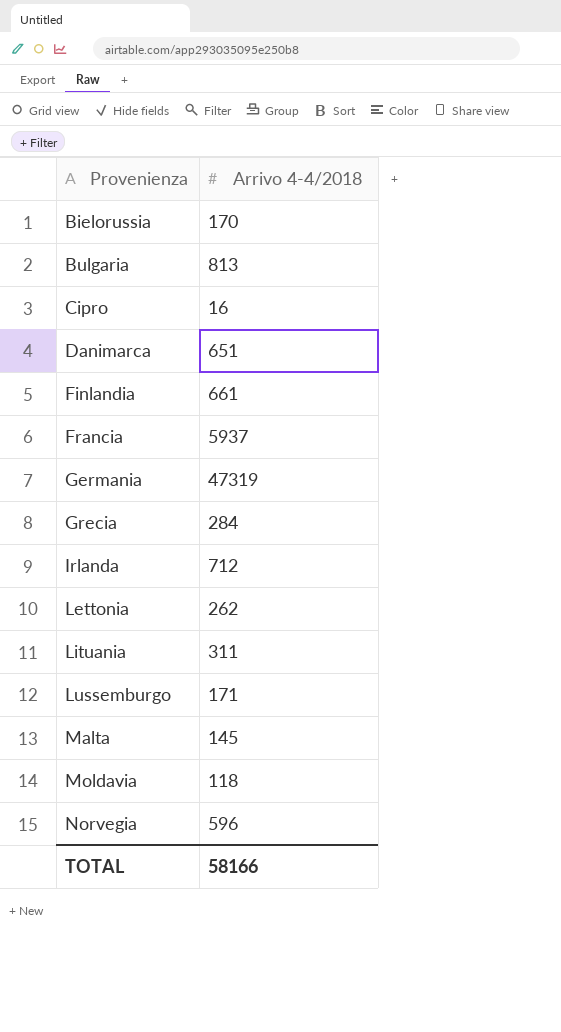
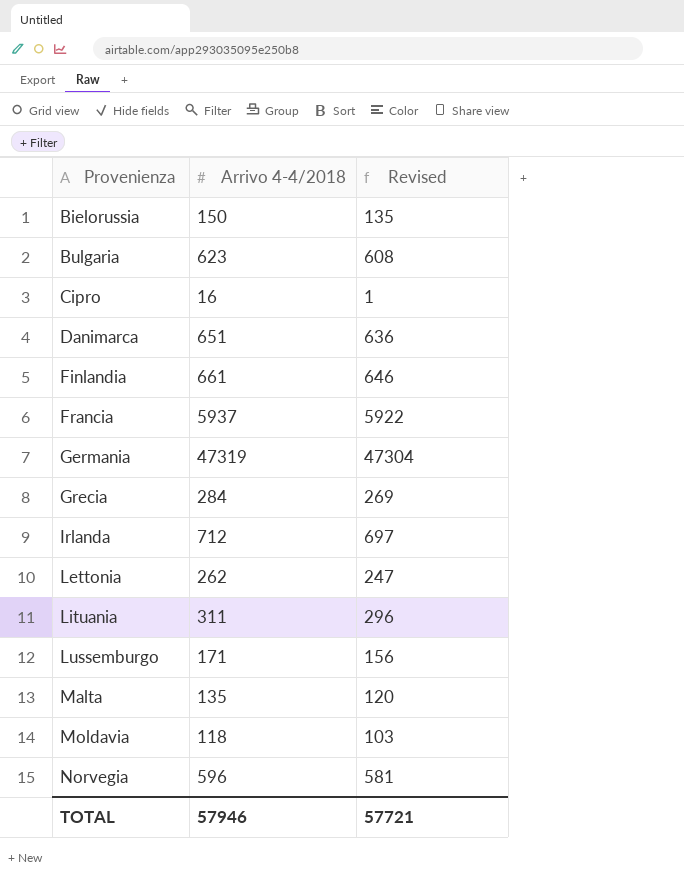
column Revised | formula: none -> [Arrivo 4-4/2018] - 15
Bielorussia | Arrivo 4-4/2018: 170 -> 150
Bulgaria | Arrivo 4-4/2018: 813 -> 623
Malta | Arrivo 4-4/2018: 145 -> 135
TOTAL | Arrivo 4-4/2018: 58166 -> 57946

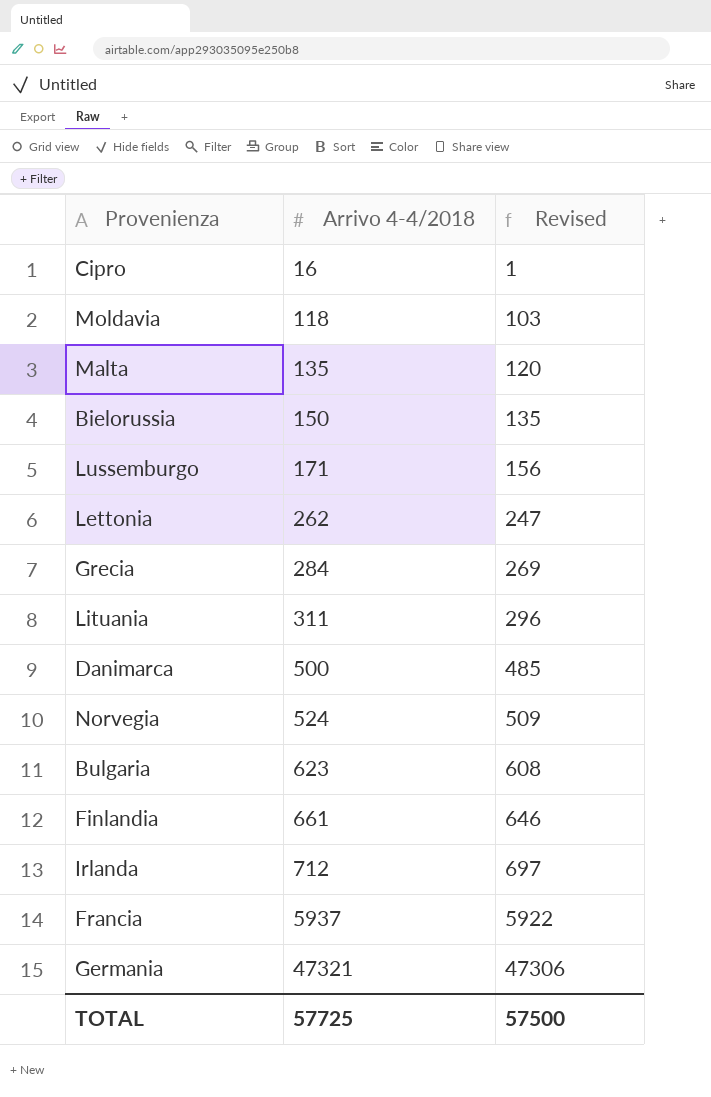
row order: Provenienza ascending -> Arrivo 4-4/2018 ascending
Danimarca | Arrivo 4-4/2018: 651 -> 500
Danimarca | Revised: 636 -> 485
Norvegia | Arrivo 4-4/2018: 596 -> 524
Norvegia | Revised: 581 -> 509
Germania | Arrivo 4-4/2018: 47319 -> 47321
Germania | Revised: 47304 -> 47306
TOTAL | Arrivo 4-4/2018: 57946 -> 57725
TOTAL | Revised: 57721 -> 57500

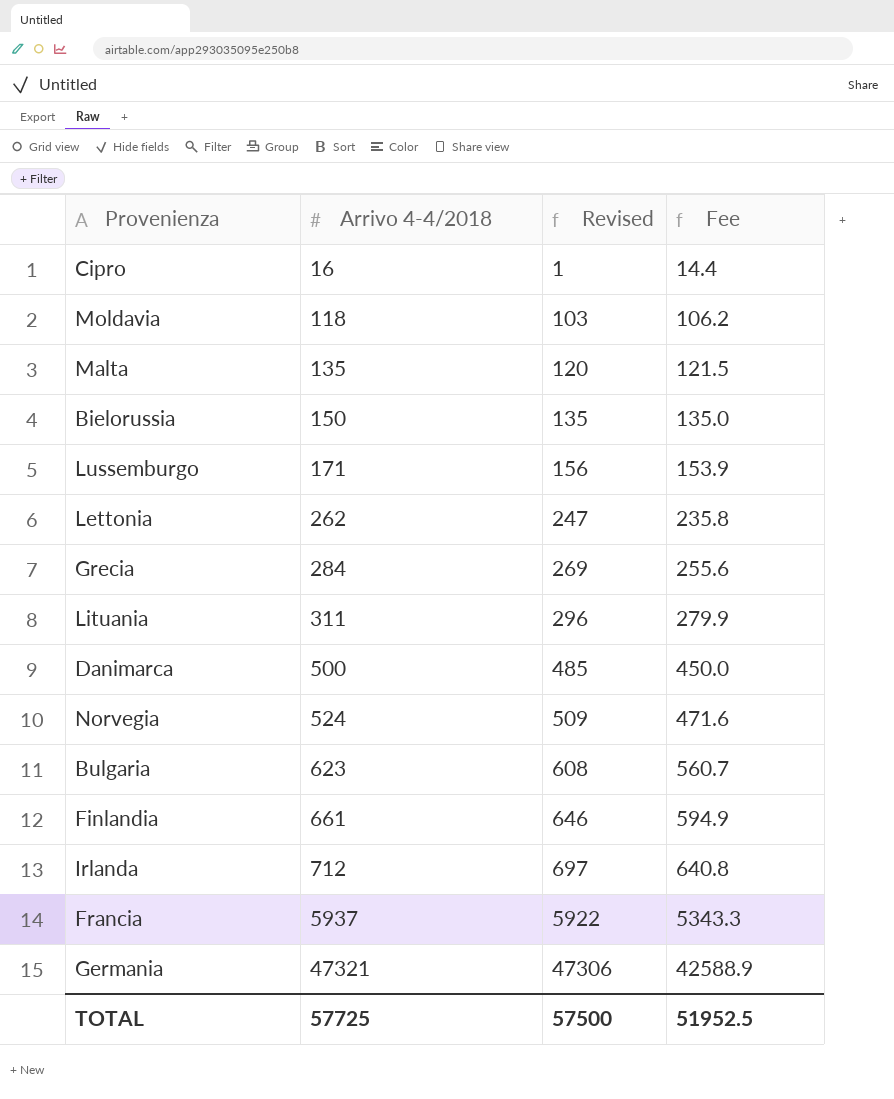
column Fee | formula: none -> [Arrivo 4-4/2018] * 0.9

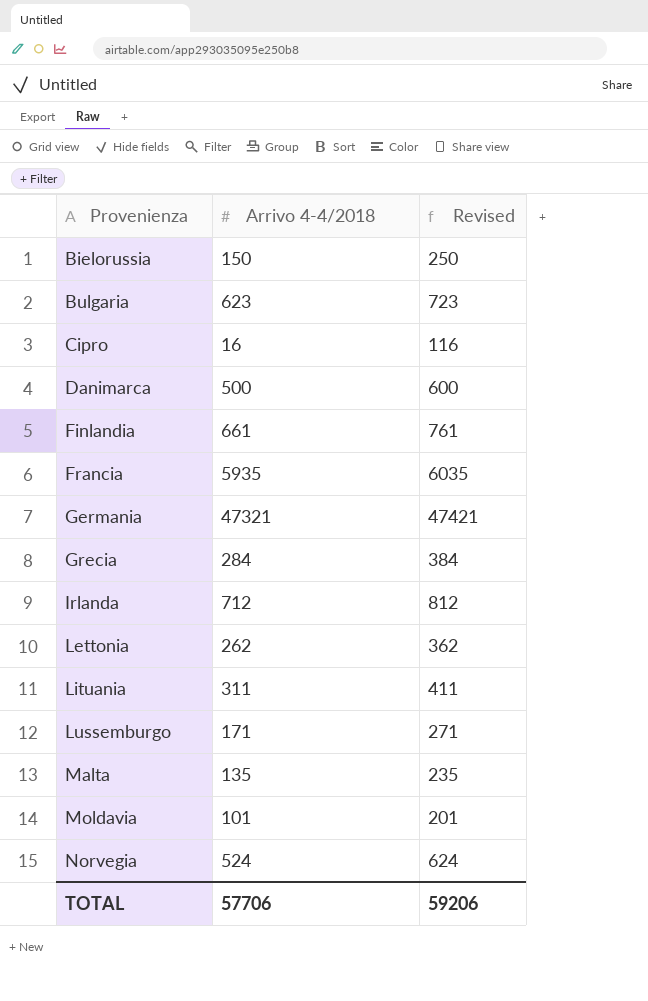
row order: Arrivo 4-4/2018 ascending -> Provenienza ascending
column Fee | formula: [Arrivo 4-4/2018] * 0.9 -> none
column Revised | formula: [Arrivo 4-4/2018] - 15 -> [Arrivo 4-4/2018] + 100
Francia | Arrivo 4-4/2018: 5937 -> 5935
Moldavia | Arrivo 4-4/2018: 118 -> 101
TOTAL | Arrivo 4-4/2018: 57725 -> 57706
TOTAL | Revised: 57500 -> 59206

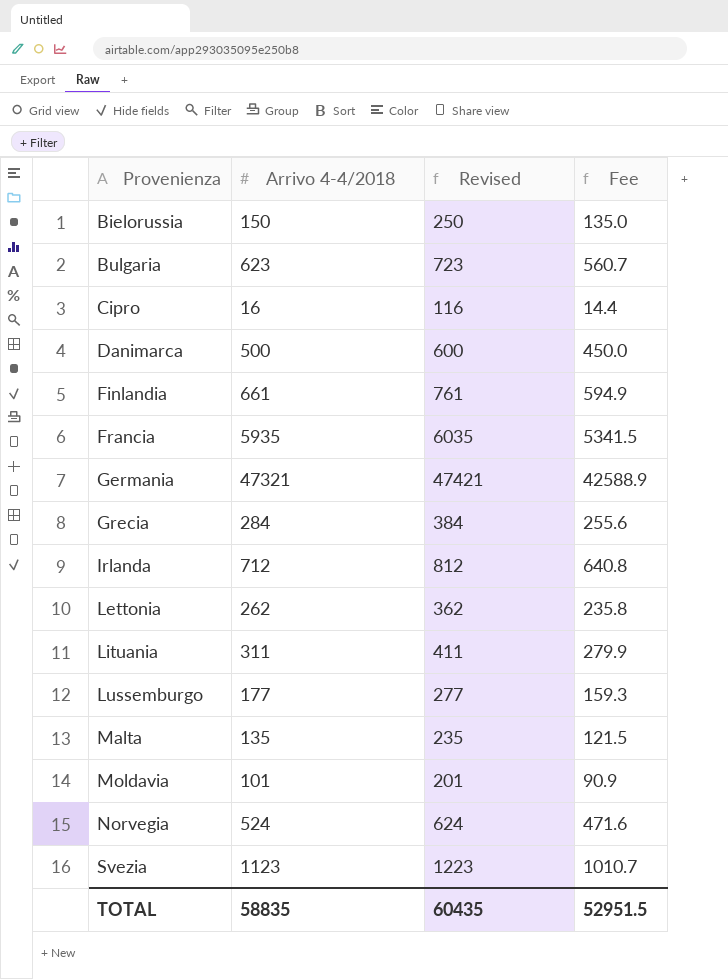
column Fee | formula: none -> [Arrivo 4-4/2018] * 0.9
Lussemburgo | Arrivo 4-4/2018: 171 -> 177
Lussemburgo | Revised: 271 -> 277
row Svezia: none -> 1123 | 1223 | 1010.7
TOTAL | Arrivo 4-4/2018: 57706 -> 58835
TOTAL | Revised: 59206 -> 60435

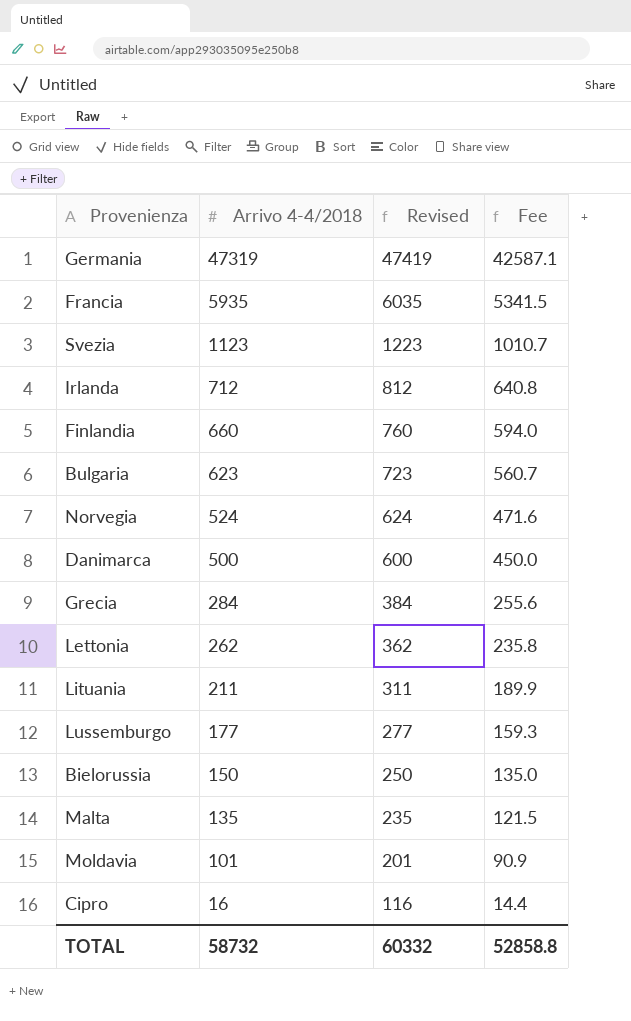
row order: Provenienza ascending -> Arrivo 4-4/2018 descending
Germania | Arrivo 4-4/2018: 47321 -> 47319
Germania | Revised: 47421 -> 47419
Germania | Fee: 42588.9 -> 42587.1
Finlandia | Arrivo 4-4/2018: 661 -> 660
Finlandia | Revised: 761 -> 760
Finlandia | Fee: 594.9 -> 594.0
Lituania | Arrivo 4-4/2018: 311 -> 211
Lituania | Revised: 411 -> 311
Lituania | Fee: 279.9 -> 189.9
TOTAL | Arrivo 4-4/2018: 58835 -> 58732
TOTAL | Revised: 60435 -> 60332
TOTAL | Fee: 52951.5 -> 52858.8

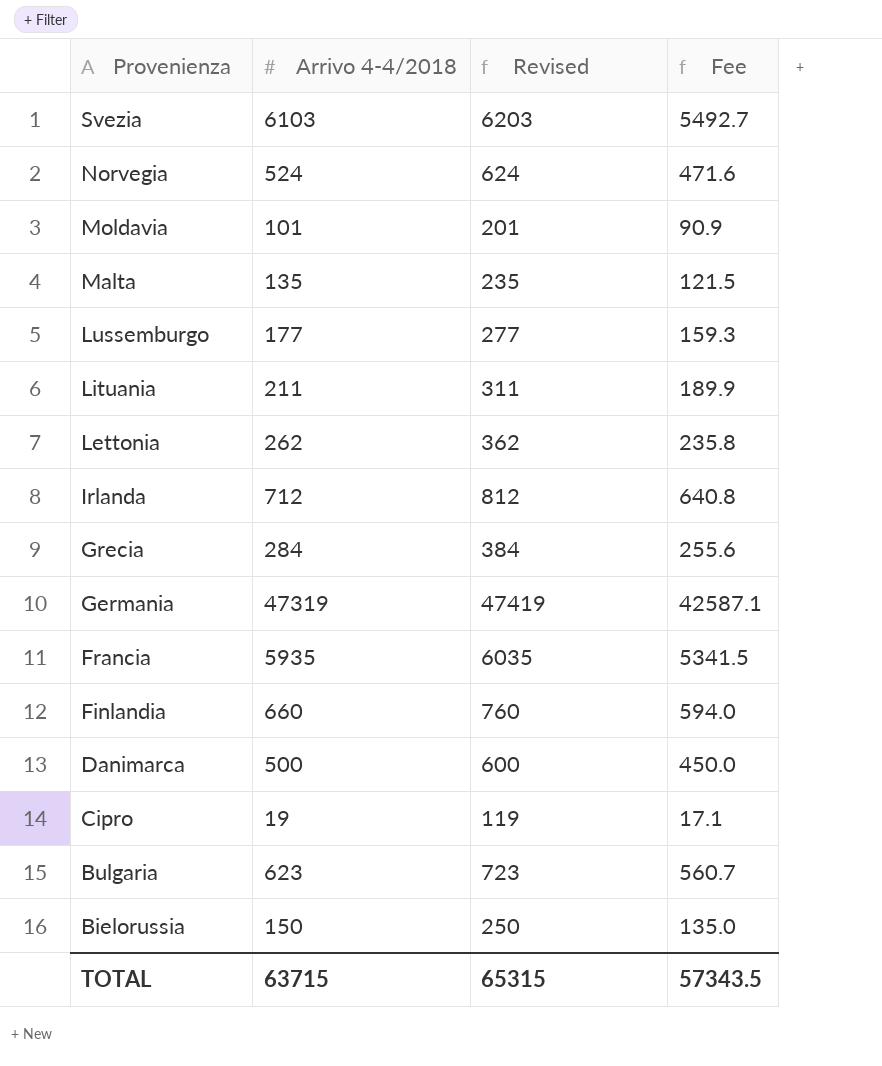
row order: Arrivo 4-4/2018 descending -> Provenienza descending
Svezia | Arrivo 4-4/2018: 1123 -> 6103
Svezia | Revised: 1223 -> 6203
Svezia | Fee: 1010.7 -> 5492.7
Cipro | Arrivo 4-4/2018: 16 -> 19
Cipro | Revised: 116 -> 119
Cipro | Fee: 14.4 -> 17.1
TOTAL | Arrivo 4-4/2018: 58732 -> 63715
TOTAL | Revised: 60332 -> 65315
TOTAL | Fee: 52858.8 -> 57343.5

